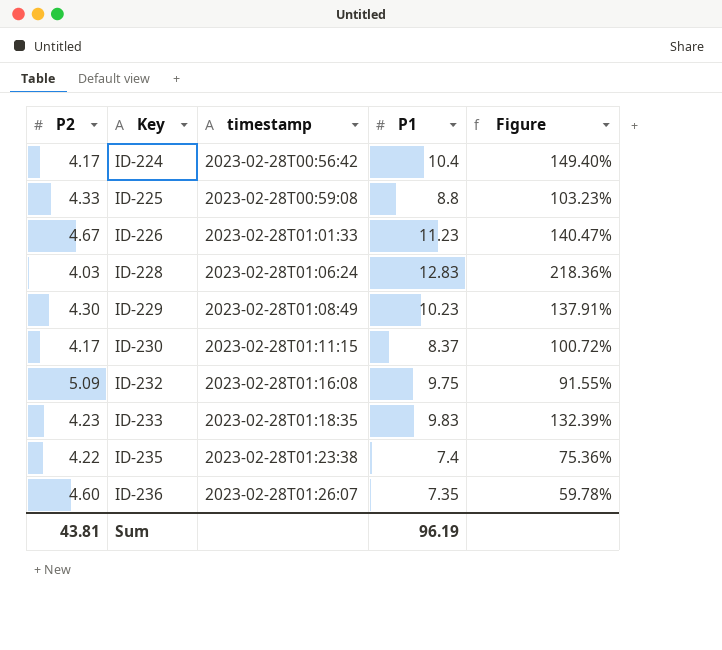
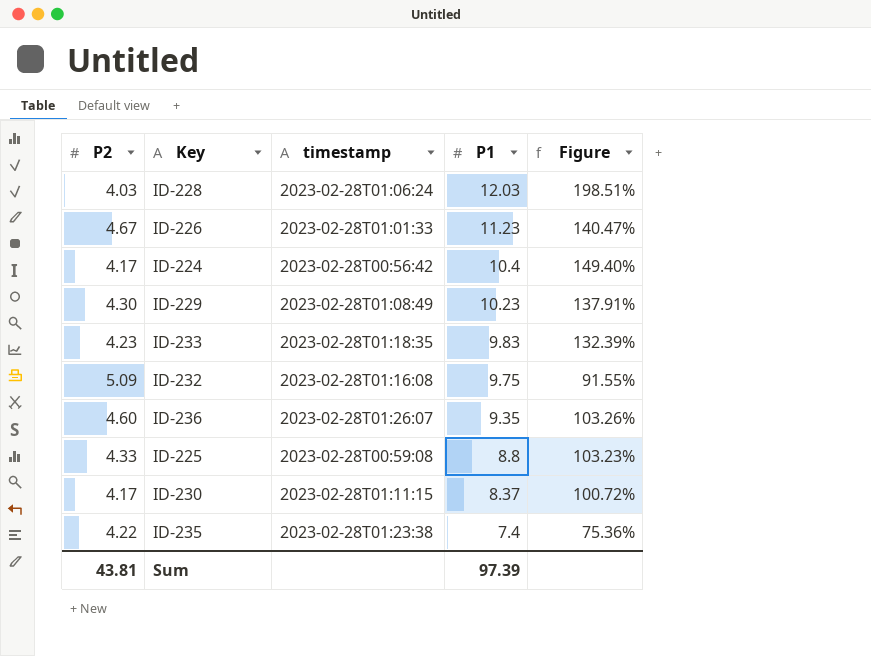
row order: Key ascending -> P1 descending
ID-228 | P1: 12.83 -> 12.03
ID-228 | Figure: 218.36% -> 198.51%
ID-236 | P1: 7.35 -> 9.35
ID-236 | Figure: 59.78% -> 103.26%
Sum | P1: 96.19 -> 97.39

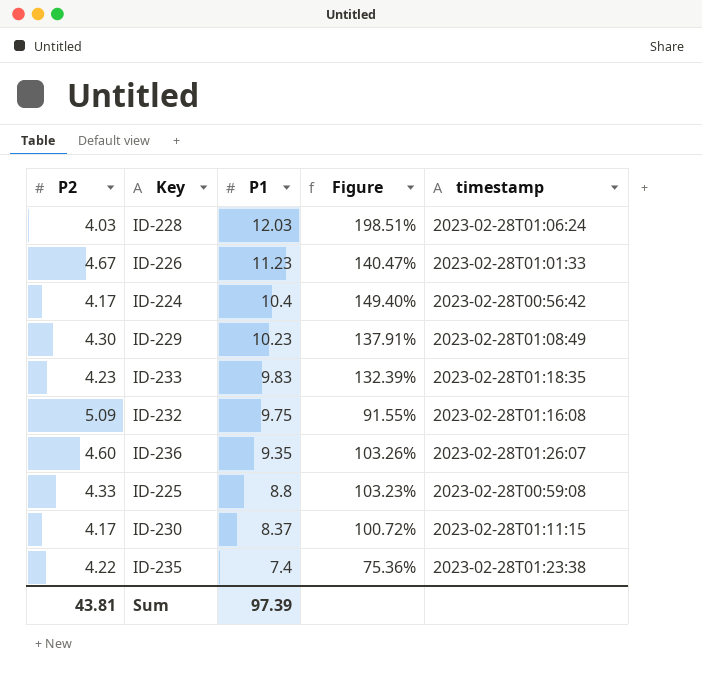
column timestamp | position: 3 -> 5

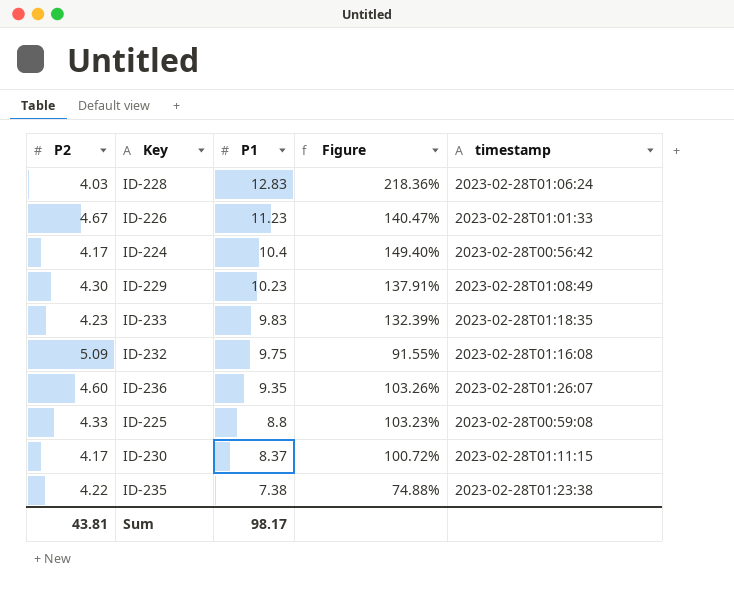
ID-228 | P1: 12.03 -> 12.83
ID-228 | Figure: 198.51% -> 218.36%
ID-235 | P1: 7.4 -> 7.38
ID-235 | Figure: 75.36% -> 74.88%
Sum | P1: 97.39 -> 98.17

